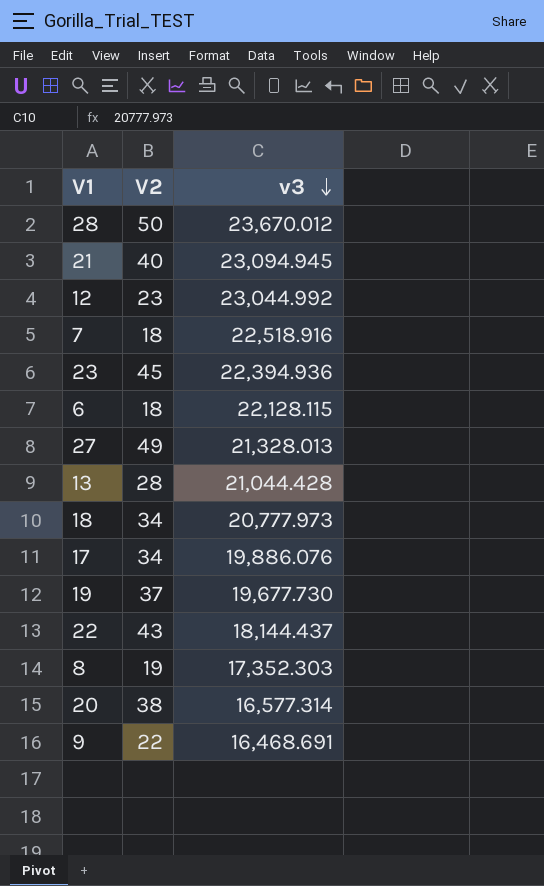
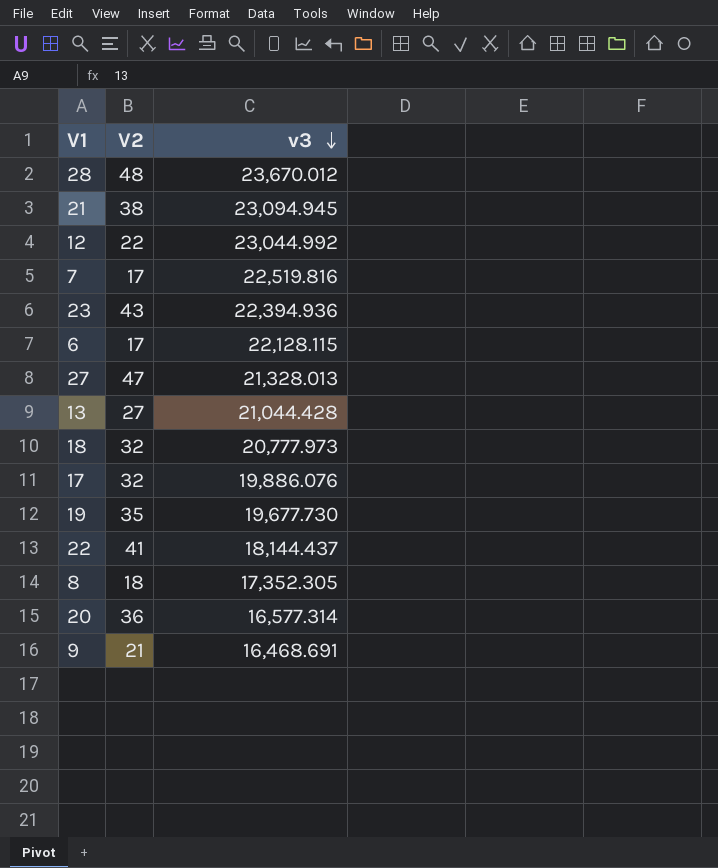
28 | V2: 50 -> 48
21 | V2: 40 -> 38
12 | V2: 23 -> 22
7 | V2: 18 -> 17
7 | v3: 22,518.916 -> 22,519.816
23 | V2: 45 -> 43
6 | V2: 18 -> 17
27 | V2: 49 -> 47
13 | V2: 28 -> 27
18 | V2: 34 -> 32
17 | V2: 34 -> 32
19 | V2: 37 -> 35
22 | V2: 43 -> 41
8 | V2: 19 -> 18
8 | v3: 17,352.303 -> 17,352.305
20 | V2: 38 -> 36
9 | V2: 22 -> 21

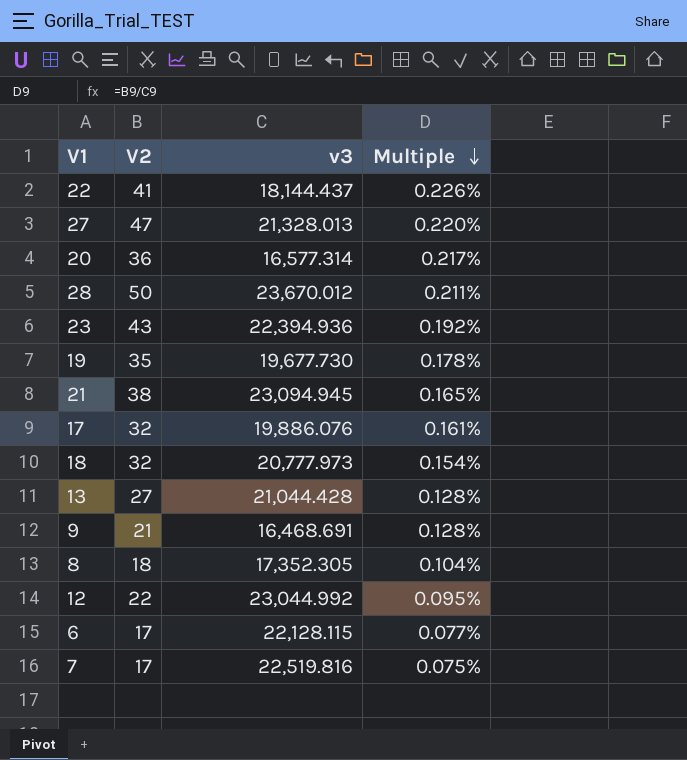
row order: v3 descending -> Multiple descending
column Multiple | formula: none -> [V2] / [v3]
28 | V2: 48 -> 50

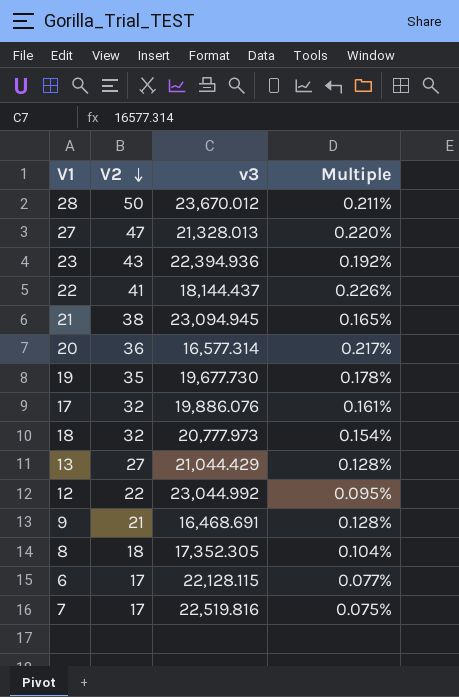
row order: Multiple descending -> V2 descending
13 | v3: 21,044.428 -> 21,044.429

